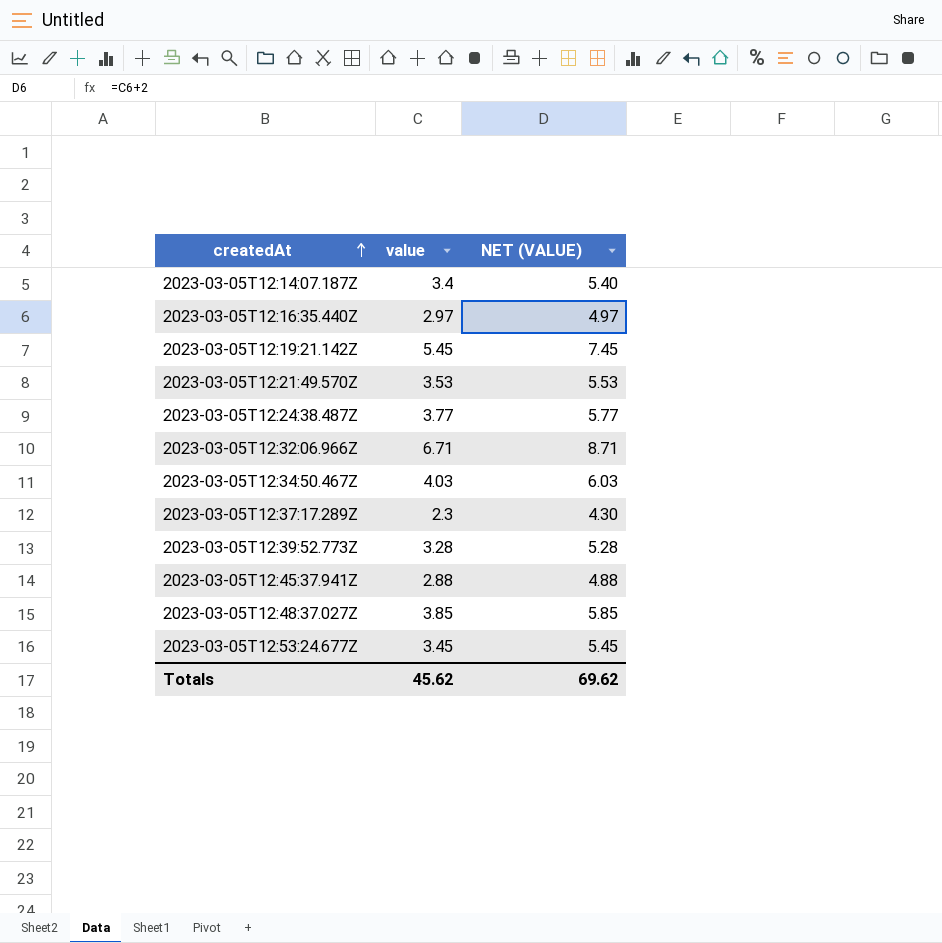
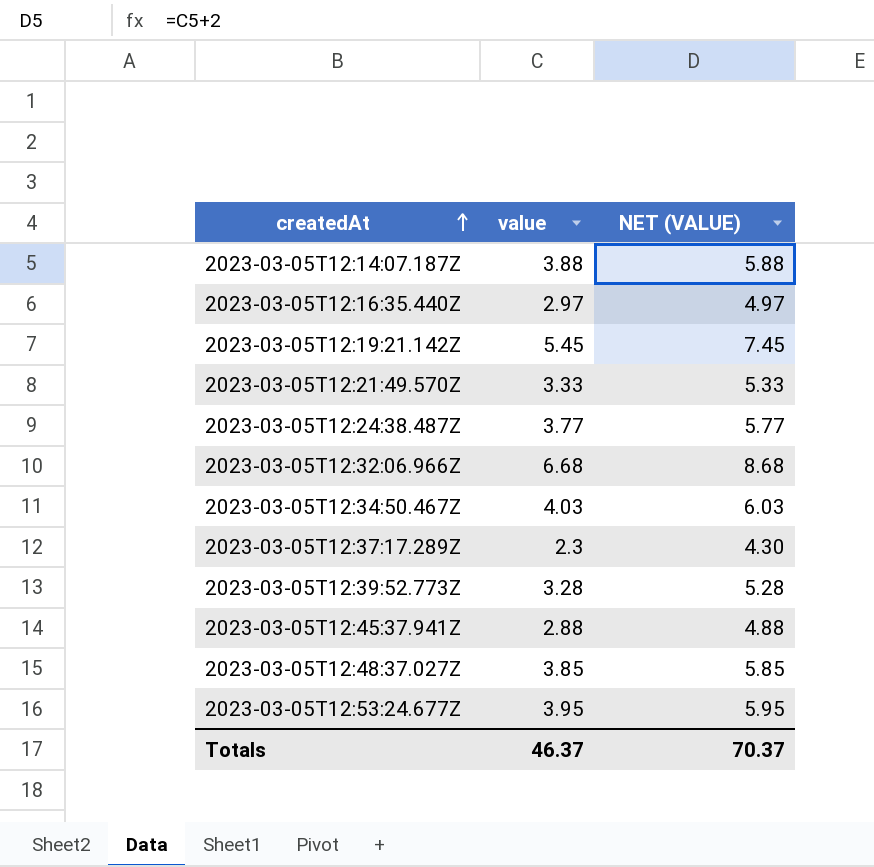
2023-03-05T12:14:07.187Z | value: 3.4 -> 3.88
2023-03-05T12:14:07.187Z | NET (VALUE): 5.40 -> 5.88
2023-03-05T12:21:49.570Z | value: 3.53 -> 3.33
2023-03-05T12:21:49.570Z | NET (VALUE): 5.53 -> 5.33
2023-03-05T12:32:06.966Z | value: 6.71 -> 6.68
2023-03-05T12:32:06.966Z | NET (VALUE): 8.71 -> 8.68
2023-03-05T12:53:24.677Z | value: 3.45 -> 3.95
2023-03-05T12:53:24.677Z | NET (VALUE): 5.45 -> 5.95
Totals | value: 45.62 -> 46.37
Totals | NET (VALUE): 69.62 -> 70.37

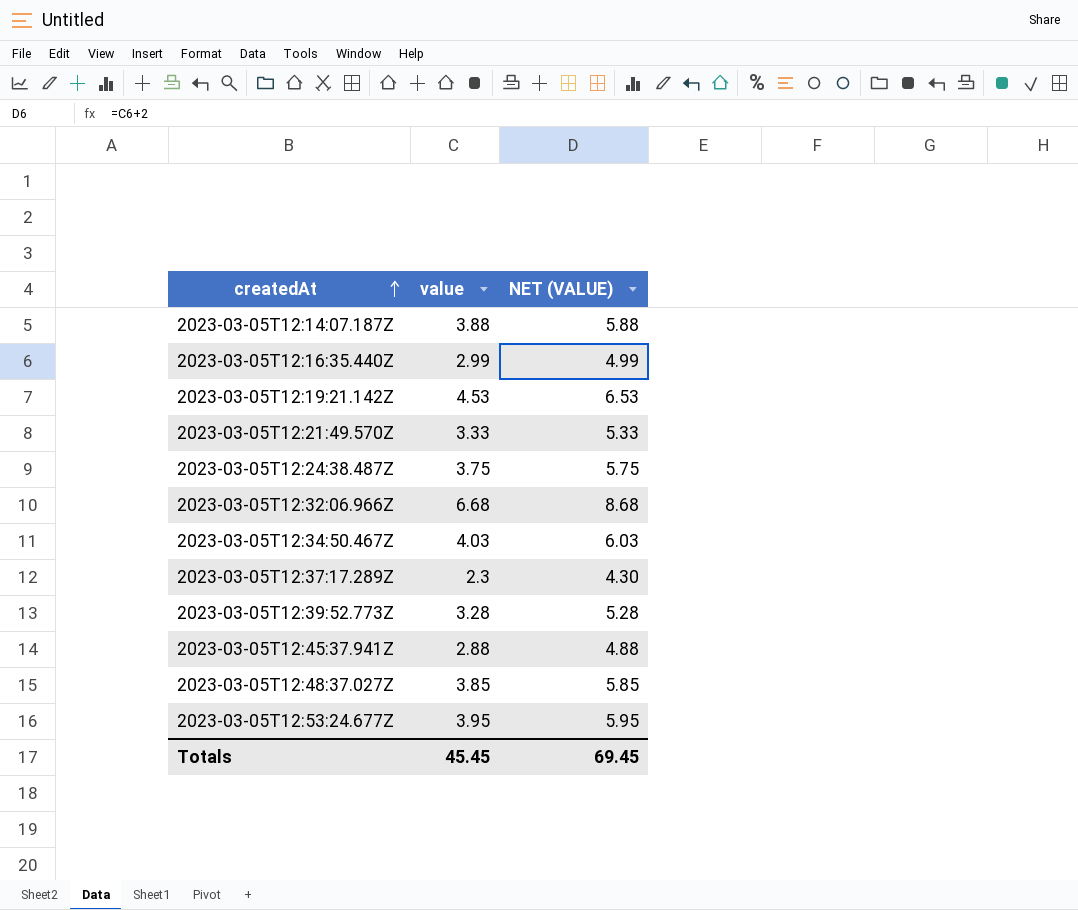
2023-03-05T12:16:35.440Z | value: 2.97 -> 2.99
2023-03-05T12:16:35.440Z | NET (VALUE): 4.97 -> 4.99
2023-03-05T12:19:21.142Z | value: 5.45 -> 4.53
2023-03-05T12:19:21.142Z | NET (VALUE): 7.45 -> 6.53
2023-03-05T12:24:38.487Z | value: 3.77 -> 3.75
2023-03-05T12:24:38.487Z | NET (VALUE): 5.77 -> 5.75
Totals | value: 46.37 -> 45.45
Totals | NET (VALUE): 70.37 -> 69.45

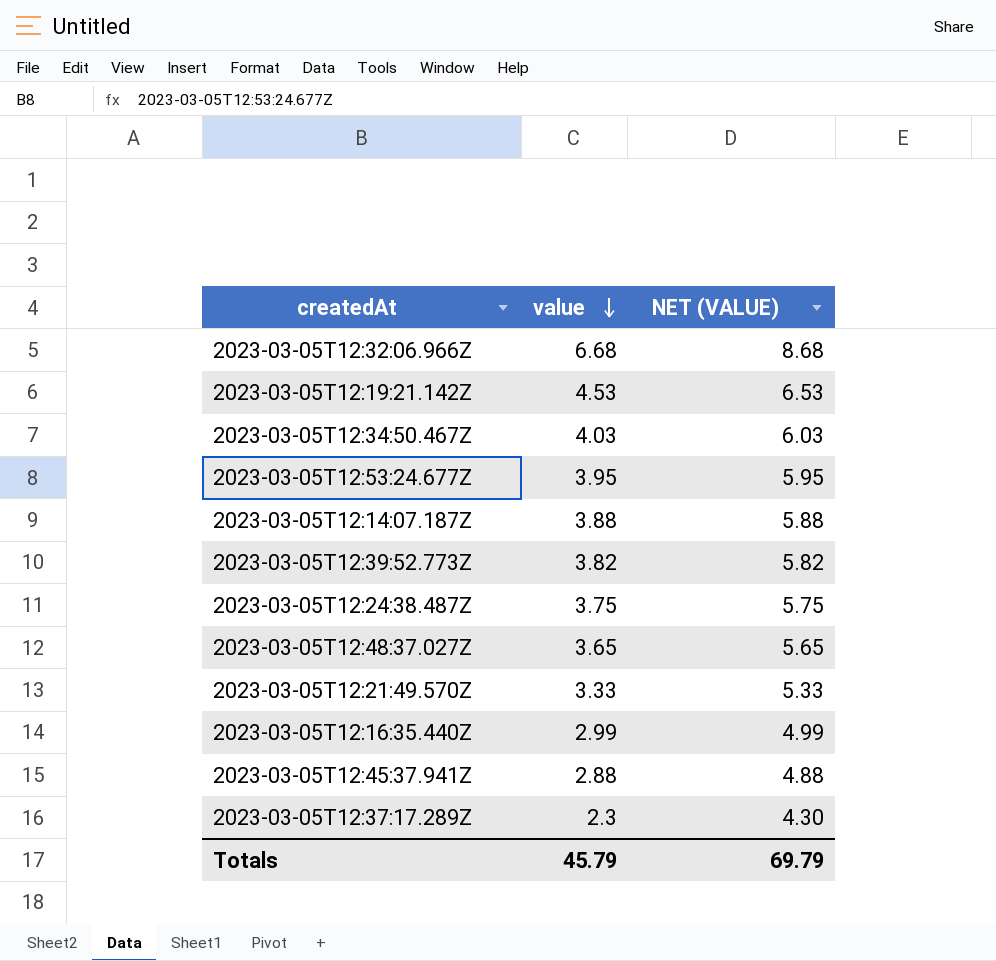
row order: createdAt ascending -> value descending
2023-03-05T12:39:52.773Z | value: 3.28 -> 3.82
2023-03-05T12:39:52.773Z | NET (VALUE): 5.28 -> 5.82
2023-03-05T12:48:37.027Z | value: 3.85 -> 3.65
2023-03-05T12:48:37.027Z | NET (VALUE): 5.85 -> 5.65
Totals | value: 45.45 -> 45.79
Totals | NET (VALUE): 69.45 -> 69.79

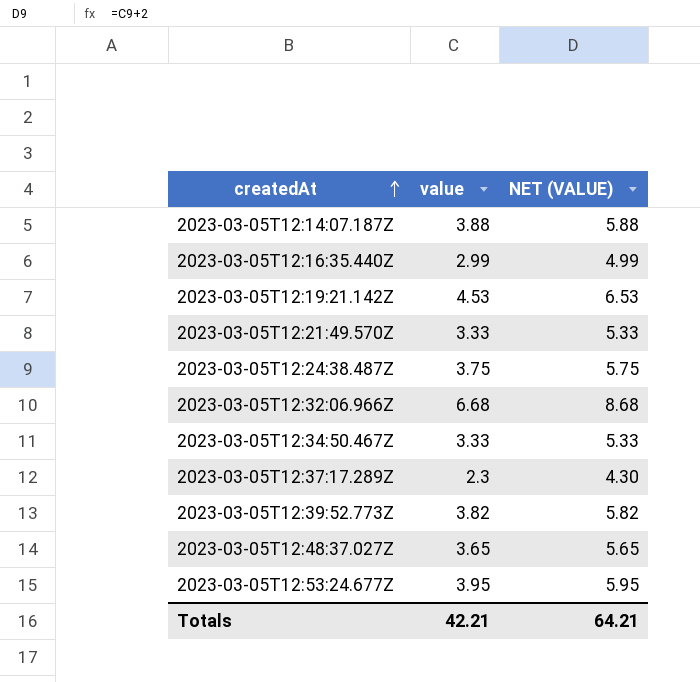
row order: value descending -> createdAt ascending
row 2023-03-05T12:45:37.941Z: 2.88 | 4.88 -> none
2023-03-05T12:34:50.467Z | value: 4.03 -> 3.33
2023-03-05T12:34:50.467Z | NET (VALUE): 6.03 -> 5.33
Totals | value: 45.79 -> 42.21
Totals | NET (VALUE): 69.79 -> 64.21

